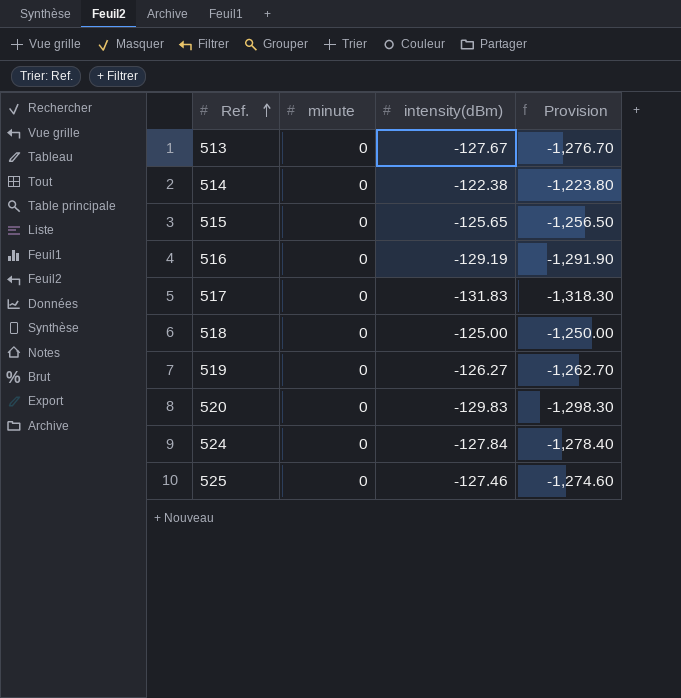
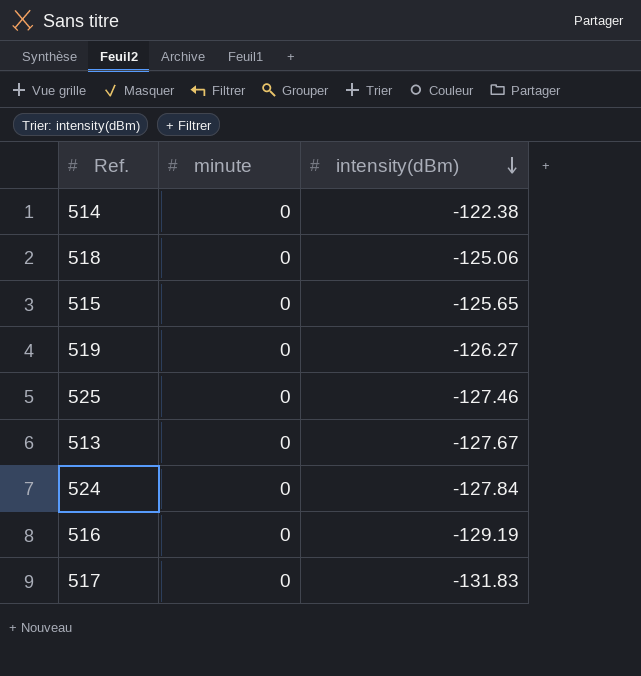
row order: Ref. ascending -> intensity(dBm) descending
column Provision | formula: [intensity(dBm)] * 10 -> none
row 520: 0 | -129.83 | -1,298.30 -> none
518 | intensity(dBm): -125.00 -> -125.06

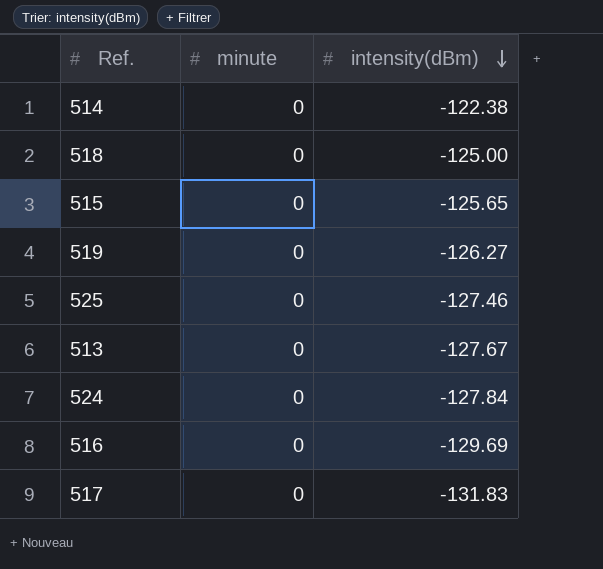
518 | intensity(dBm): -125.06 -> -125.00
516 | intensity(dBm): -129.19 -> -129.69

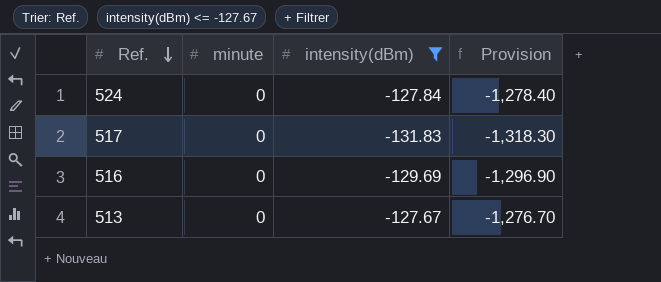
filter: none -> intensity(dBm) <= -127.67
row order: intensity(dBm) descending -> Ref. descending
column Provision | formula: none -> [intensity(dBm)] * 10

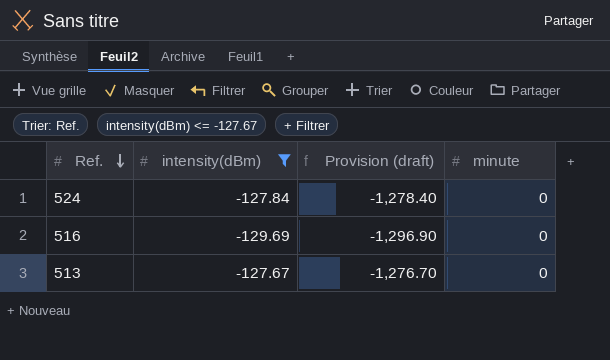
column name: Provision -> Provision (draft)
column minute | position: 2 -> 4
row 517: 0 | -131.83 | -1,318.30 -> none

